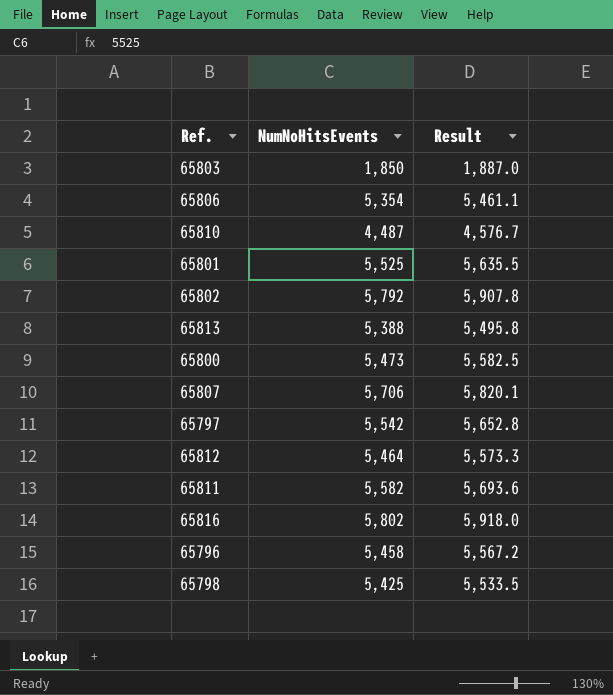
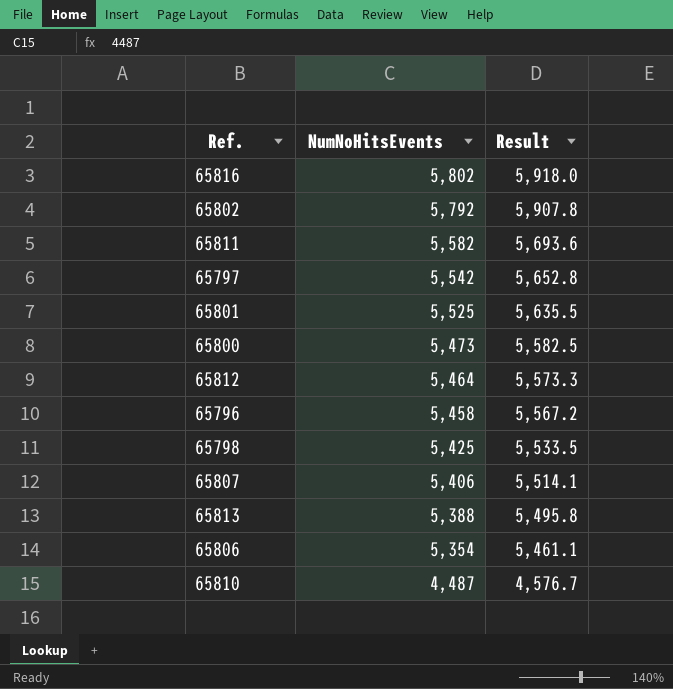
row order: none -> NumNoHitsEvents descending
row 65803: 1,850 | 1,887.0 -> none
65807 | NumNoHitsEvents: 5,706 -> 5,406
65807 | Result: 5,820.1 -> 5,514.1

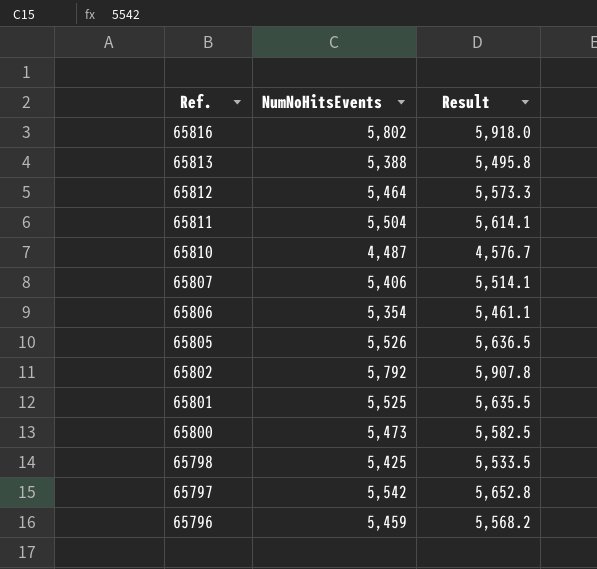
row order: NumNoHitsEvents descending -> Ref. descending
65811 | NumNoHitsEvents: 5,582 -> 5,504
65811 | Result: 5,693.6 -> 5,614.1
row 65805: none -> 5,526 | 5,636.5
65796 | NumNoHitsEvents: 5,458 -> 5,459
65796 | Result: 5,567.2 -> 5,568.2

